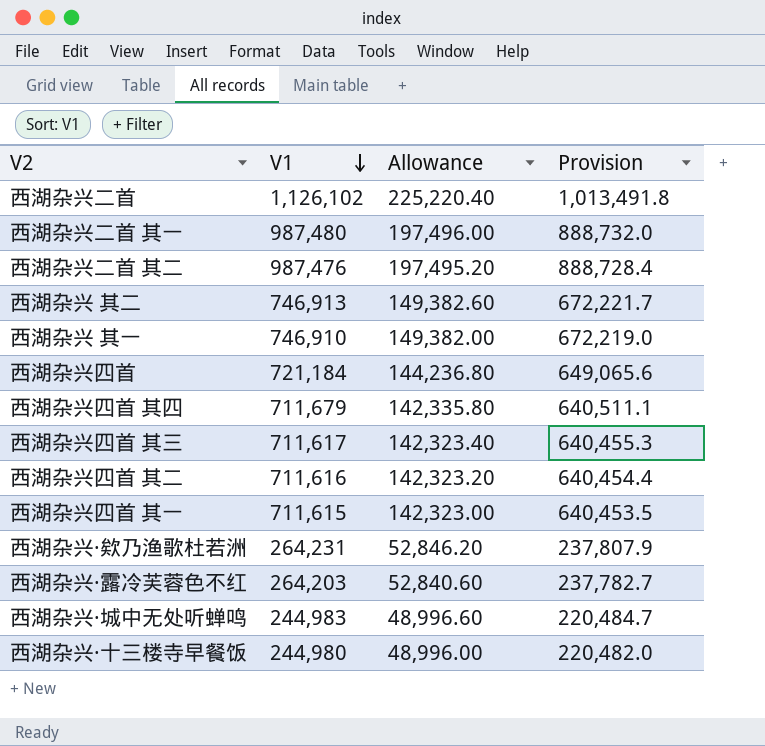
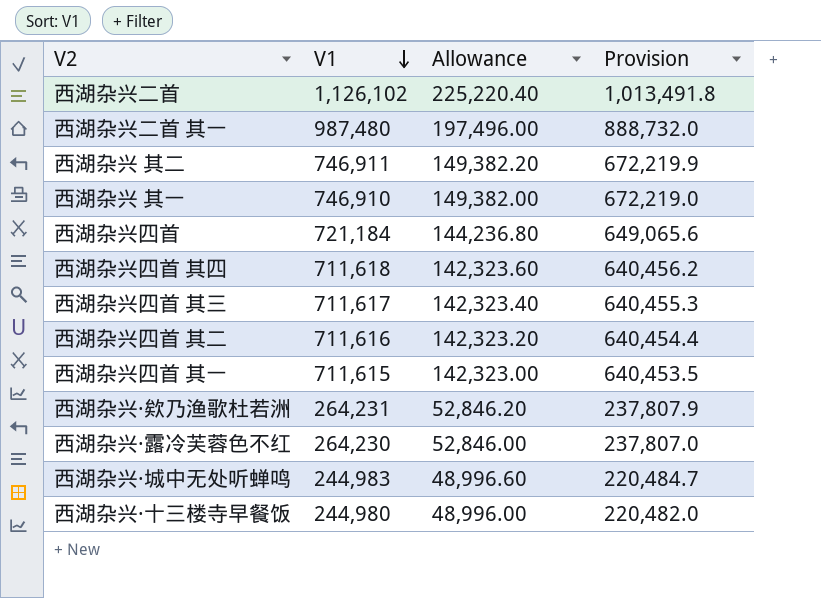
row 西湖杂兴二首 其二: 987,476 | 197,495.20 | 888,728.4 -> none
西湖杂兴 其二 | V1: 746,913 -> 746,911
西湖杂兴 其二 | Allowance: 149,382.60 -> 149,382.20
西湖杂兴 其二 | Provision: 672,221.7 -> 672,219.9
西湖杂兴四首 其四 | V1: 711,679 -> 711,618
西湖杂兴四首 其四 | Allowance: 142,335.80 -> 142,323.60
西湖杂兴四首 其四 | Provision: 640,511.1 -> 640,456.2
西湖杂兴·露冷芙蓉色不红 | V1: 264,203 -> 264,230
西湖杂兴·露冷芙蓉色不红 | Allowance: 52,840.60 -> 52,846.00
西湖杂兴·露冷芙蓉色不红 | Provision: 237,782.7 -> 237,807.0

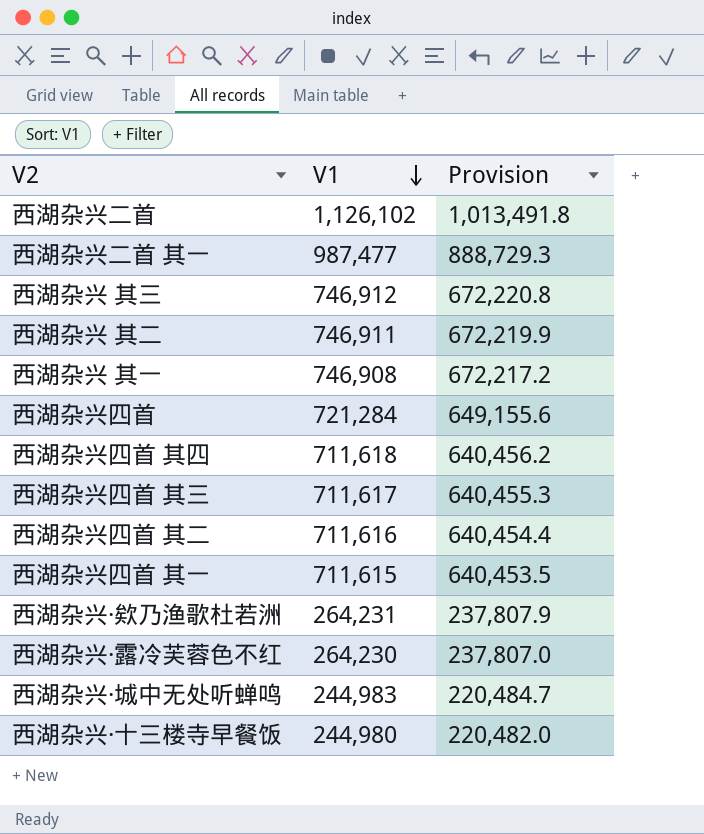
column Allowance | formula: [V1] * 0.2 -> none
西湖杂兴二首 其一 | V1: 987,480 -> 987,477
西湖杂兴二首 其一 | Provision: 888,732.0 -> 888,729.3
row 西湖杂兴 其三: none -> 746,912 | 672,220.8
西湖杂兴 其一 | V1: 746,910 -> 746,908
西湖杂兴 其一 | Provision: 672,219.0 -> 672,217.2
西湖杂兴四首 | V1: 721,184 -> 721,284
西湖杂兴四首 | Provision: 649,065.6 -> 649,155.6

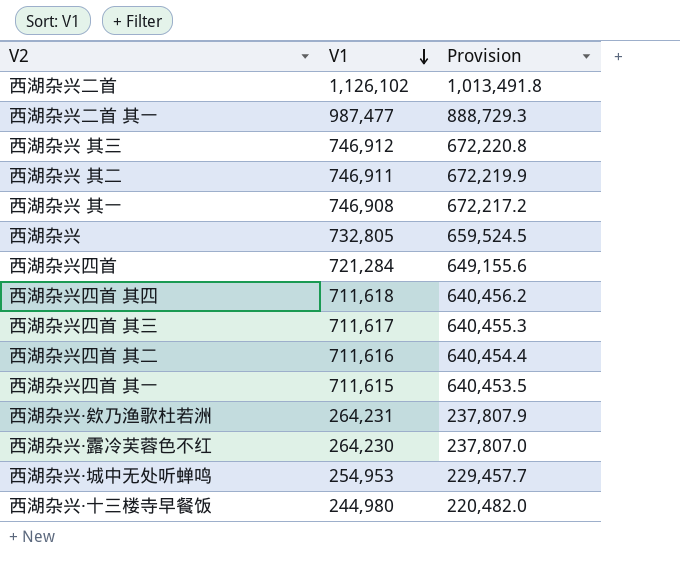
row 西湖杂兴: none -> 732,805 | 659,524.5
西湖杂兴·城中无处听蝉鸣 | V1: 244,983 -> 254,953
西湖杂兴·城中无处听蝉鸣 | Provision: 220,484.7 -> 229,457.7

